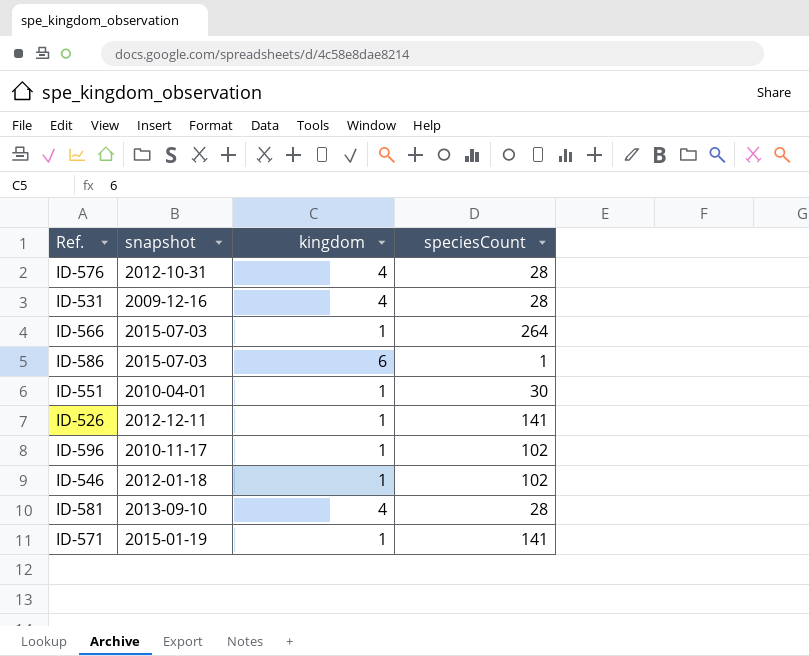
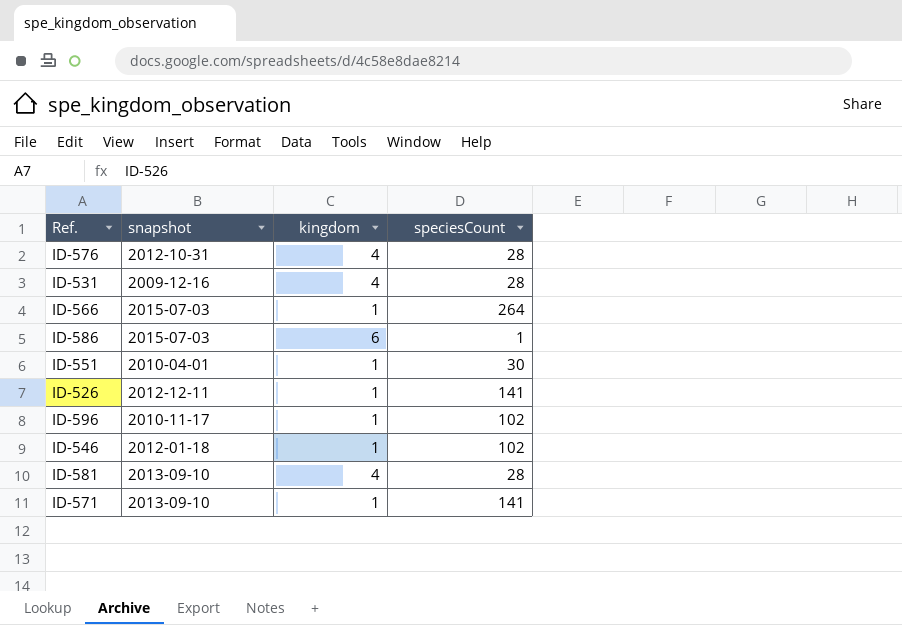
ID-571 | snapshot: 2015-01-19 -> 2013-09-10

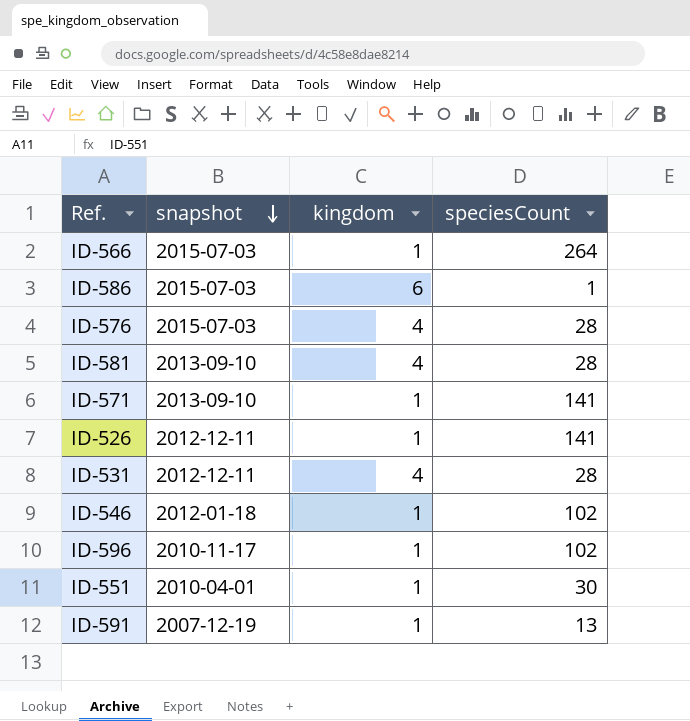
row order: none -> snapshot descending
ID-576 | snapshot: 2012-10-31 -> 2015-07-03
ID-531 | snapshot: 2009-12-16 -> 2012-12-11
row ID-591: none -> 2007-12-19 | 1 | 13

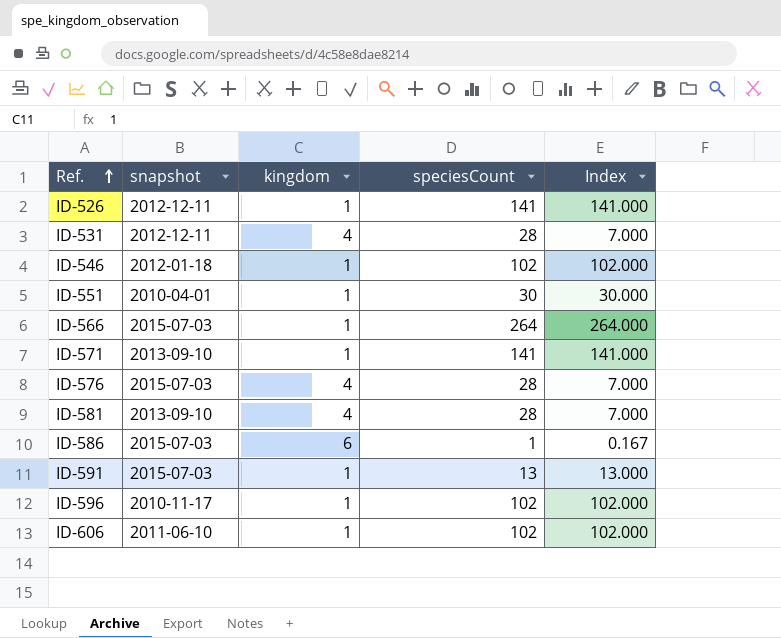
row order: snapshot descending -> Ref. ascending
column Index | formula: none -> [speciesCount] / [kingdom]
ID-591 | snapshot: 2007-12-19 -> 2015-07-03
row ID-606: none -> 2011-06-10 | 1 | 102 | 102.000

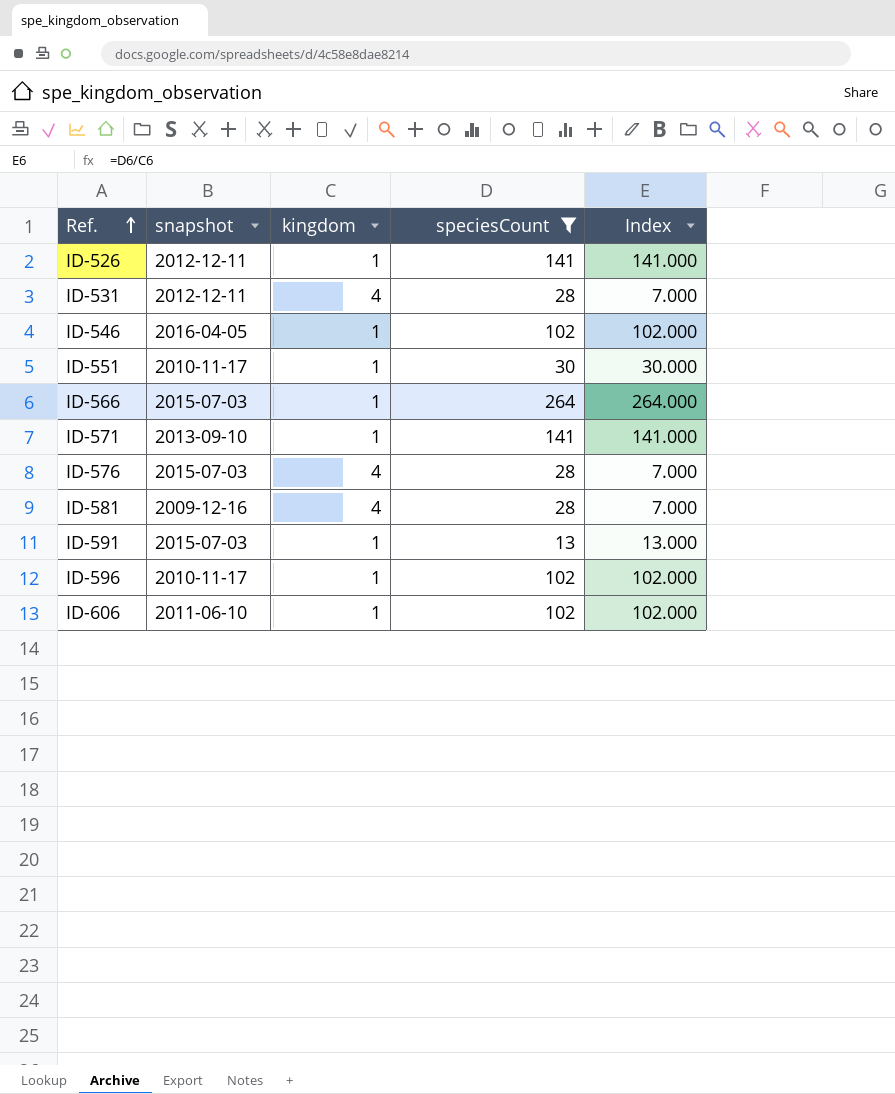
filter: none -> speciesCount != 1
ID-546 | snapshot: 2012-01-18 -> 2016-04-05
ID-551 | snapshot: 2010-04-01 -> 2010-11-17
ID-581 | snapshot: 2013-09-10 -> 2009-12-16

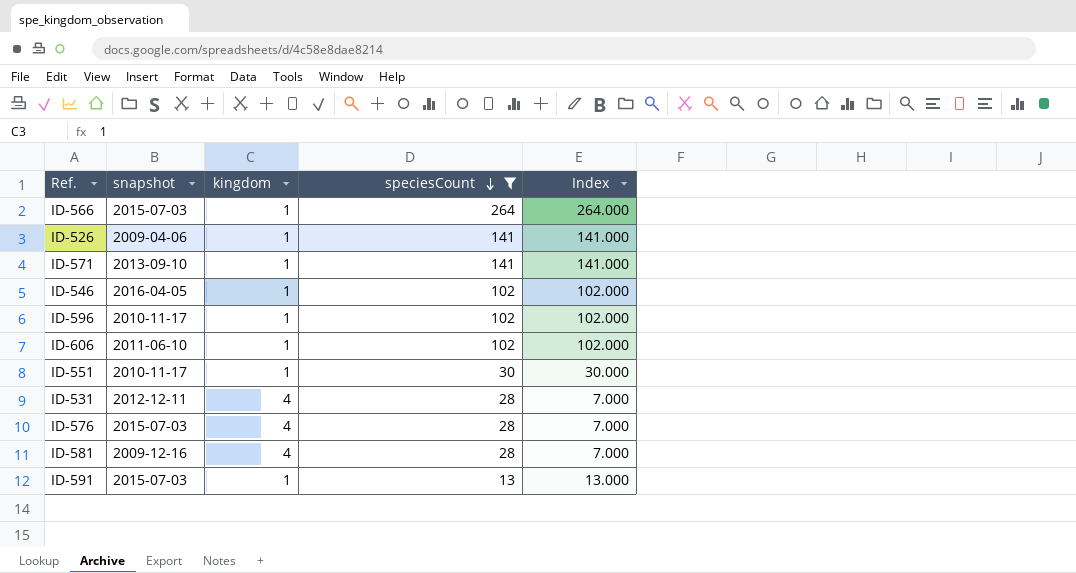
row order: Ref. ascending -> speciesCount descending
ID-526 | snapshot: 2012-12-11 -> 2009-04-06

